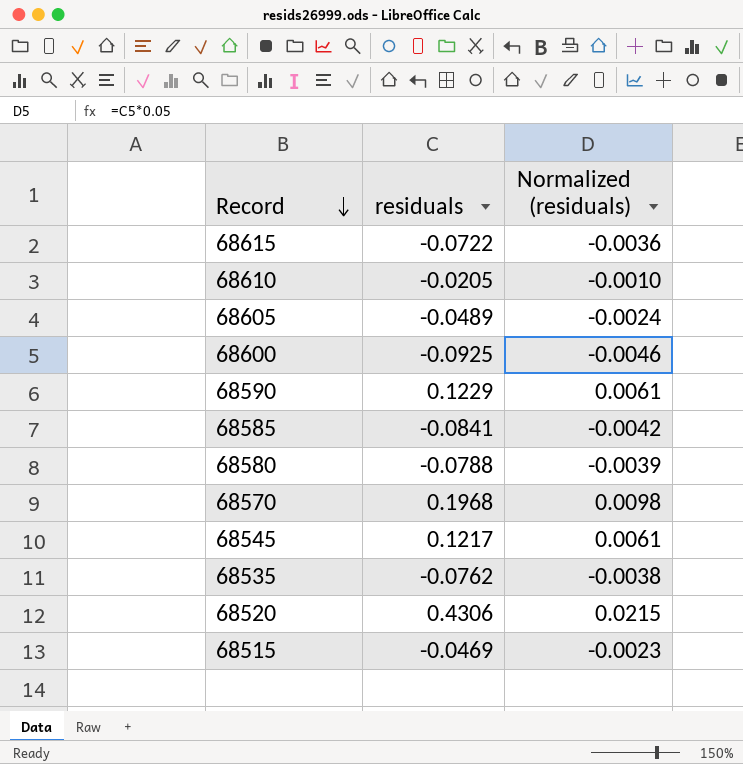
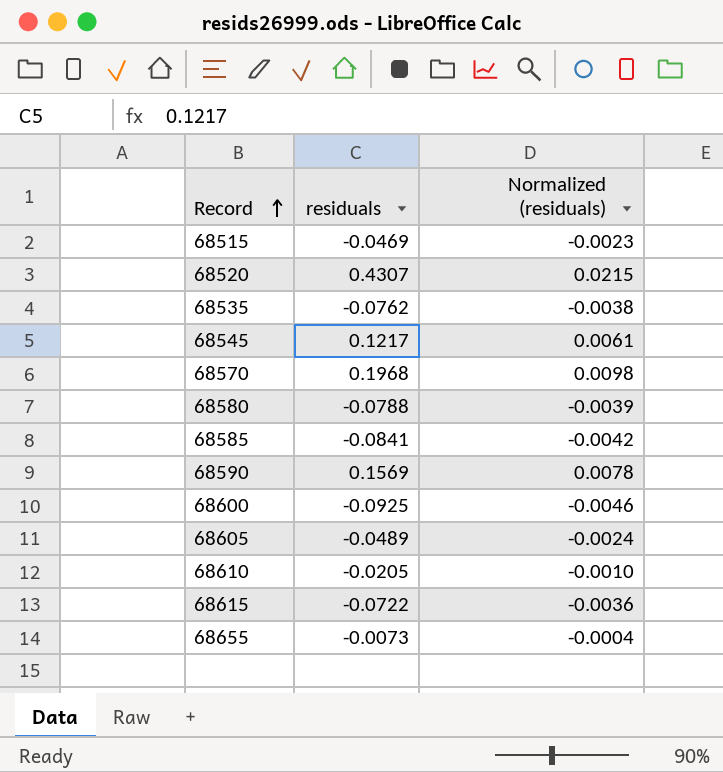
row order: Record descending -> Record ascending
68520 | residuals: 0.4306 -> 0.4307
68590 | residuals: 0.1229 -> 0.1569
68590 | Normalized (residuals): 0.0061 -> 0.0078
row 68655: none -> -0.0073 | -0.0004

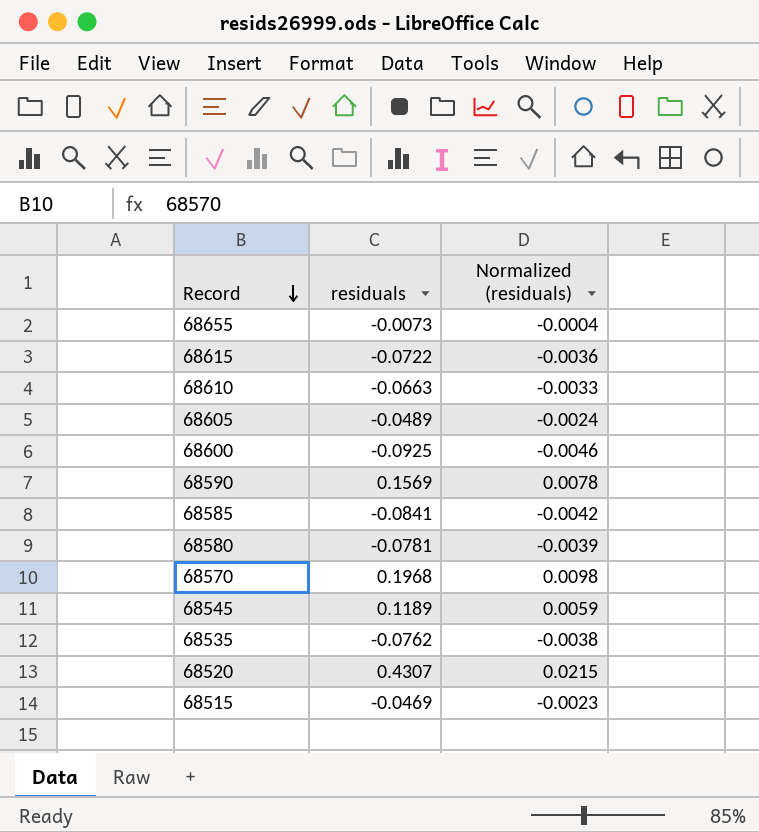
row order: Record ascending -> Record descending
68610 | residuals: -0.0205 -> -0.0663
68610 | Normalized (residuals): -0.0010 -> -0.0033
68580 | residuals: -0.0788 -> -0.0781
68545 | residuals: 0.1217 -> 0.1189
68545 | Normalized (residuals): 0.0061 -> 0.0059

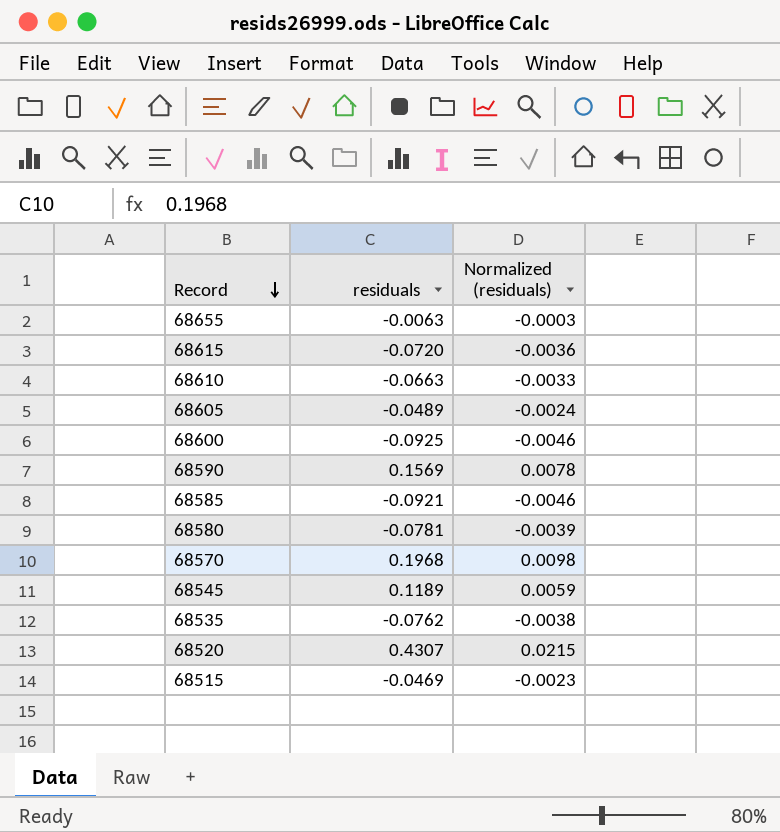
68655 | residuals: -0.0073 -> -0.0063
68655 | Normalized (residuals): -0.0004 -> -0.0003
68615 | residuals: -0.0722 -> -0.0720
68585 | residuals: -0.0841 -> -0.0921
68585 | Normalized (residuals): -0.0042 -> -0.0046

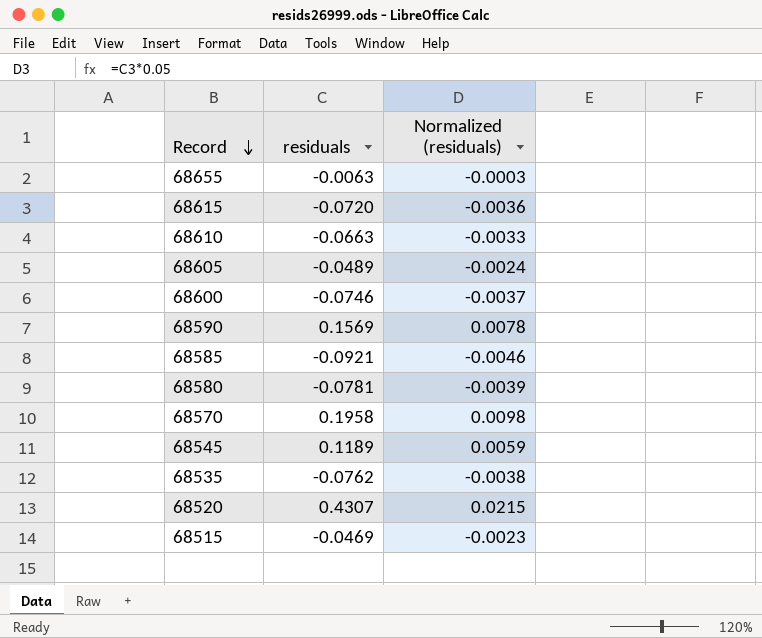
68600 | residuals: -0.0925 -> -0.0746
68600 | Normalized (residuals): -0.0046 -> -0.0037
68570 | residuals: 0.1968 -> 0.1958

